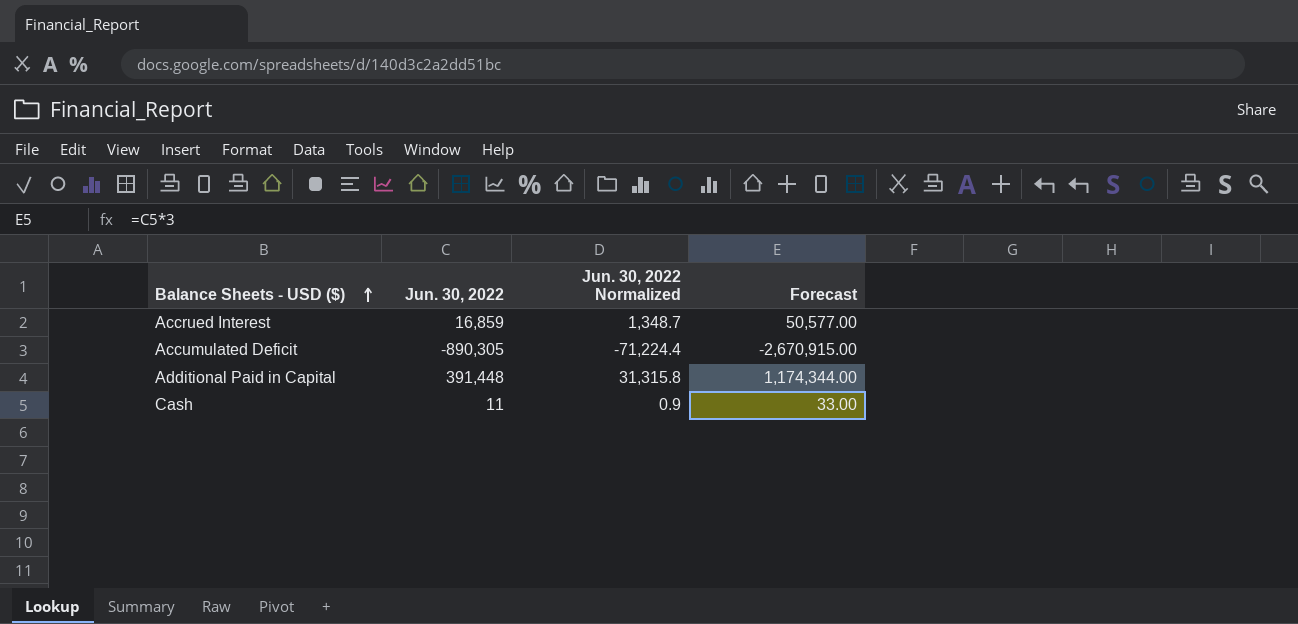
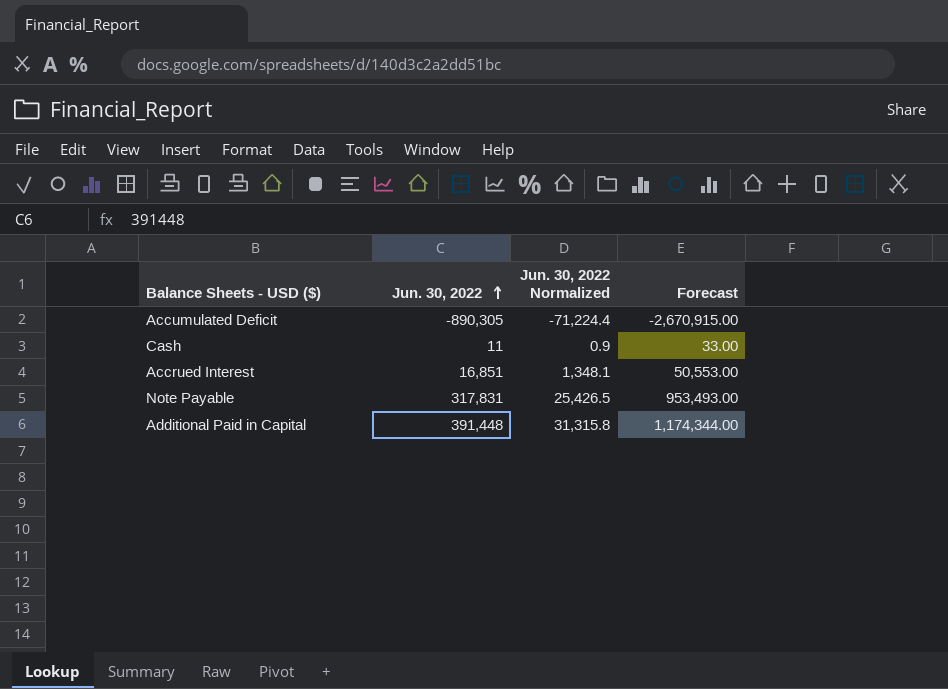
row order: Balance Sheets - USD ($) ascending -> Jun. 30, 2022 ascending
Accrued Interest | Jun. 30, 2022: 16,859 -> 16,851
Accrued Interest | Jun. 30, 2022 Normalized: 1,348.7 -> 1,348.1
Accrued Interest | Forecast: 50,577.00 -> 50,553.00
row Note Payable: none -> 317,831 | 25,426.5 | 953,493.00

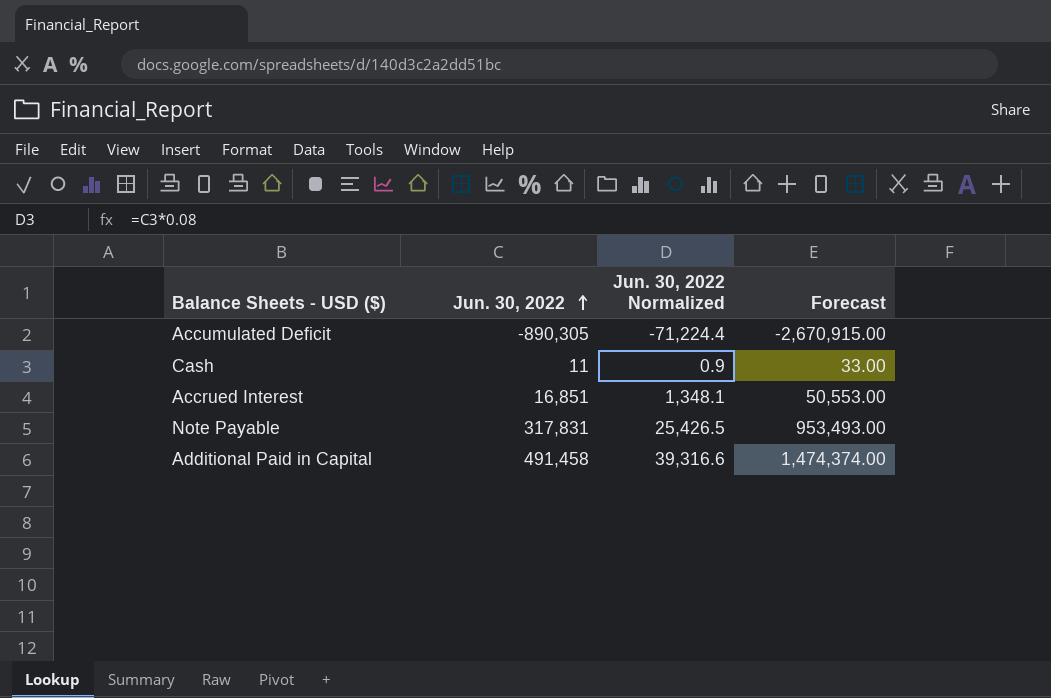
Additional Paid in Capital | Jun. 30, 2022: 391,448 -> 491,458
Additional Paid in Capital | Jun. 30, 2022 Normalized: 31,315.8 -> 39,316.6
Additional Paid in Capital | Forecast: 1,174,344.00 -> 1,474,374.00

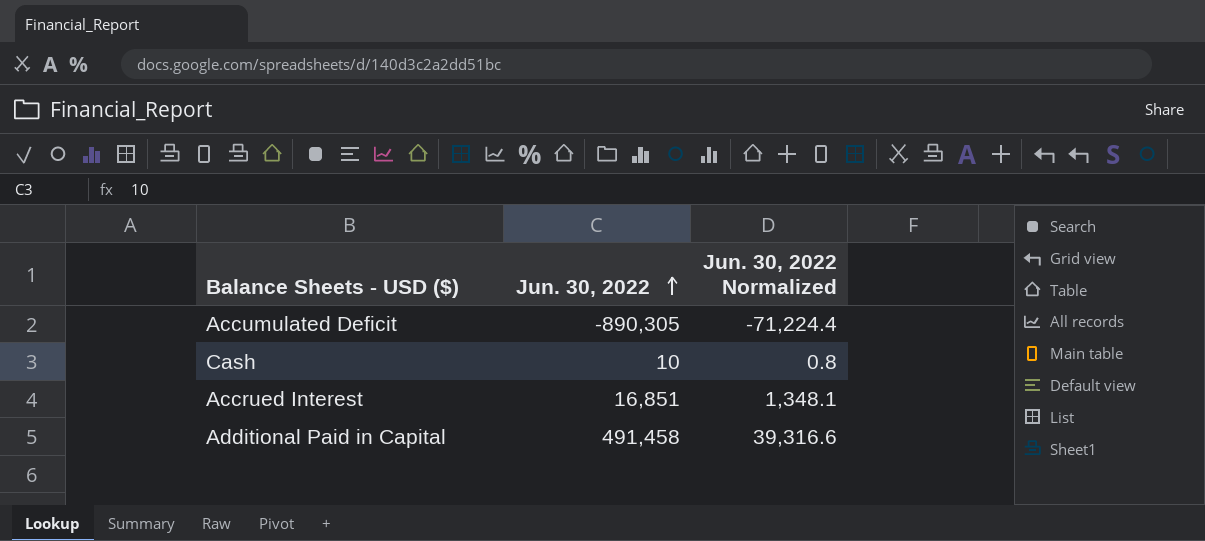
column Forecast | formula: [Jun. 30, 2022] * 3 -> none
row Note Payable: 317,831 | 25,426.5 | 953,493.00 -> none
Cash | Jun. 30, 2022: 11 -> 10
Cash | Jun. 30, 2022 Normalized: 0.9 -> 0.8

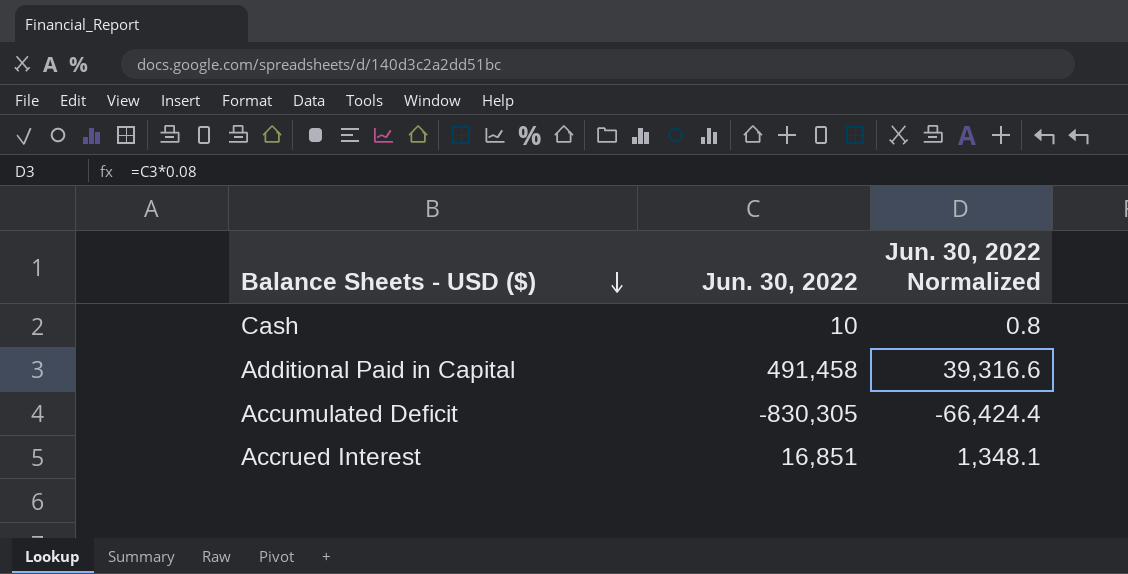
row order: Jun. 30, 2022 ascending -> Balance Sheets - USD ($) descending
Accumulated Deficit | Jun. 30, 2022: -890,305 -> -830,305
Accumulated Deficit | Jun. 30, 2022 Normalized: -71,224.4 -> -66,424.4

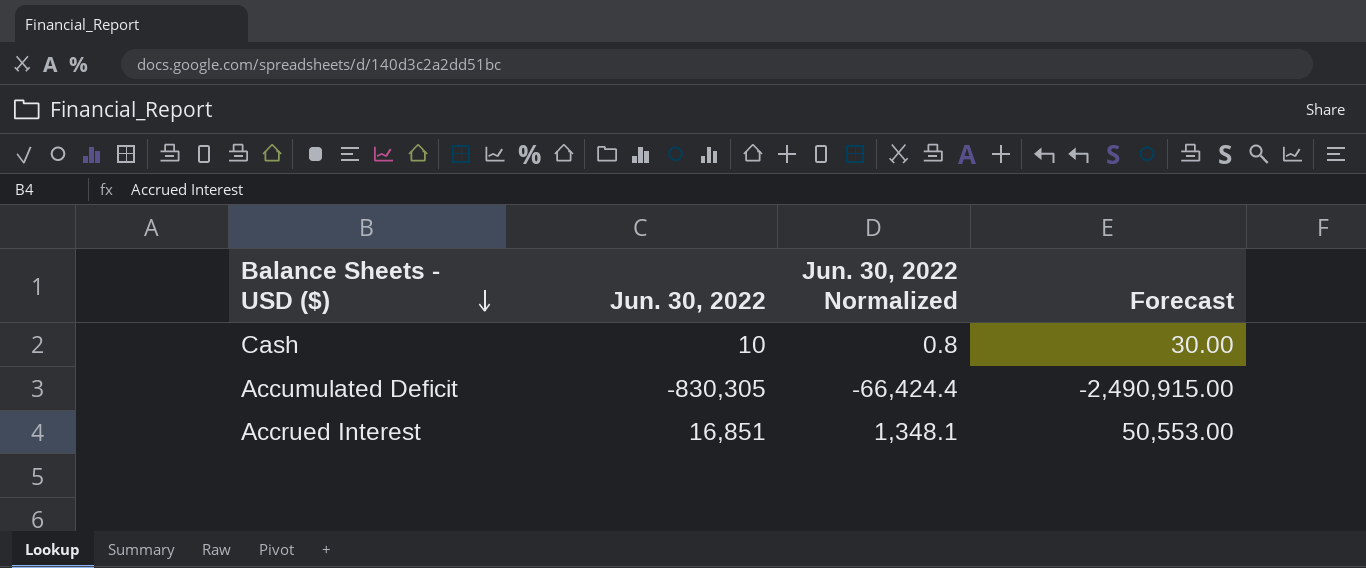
column Forecast | formula: none -> [Jun. 30, 2022] * 3
row Additional Paid in Capital: 491,458 | 39,316.6 -> none

